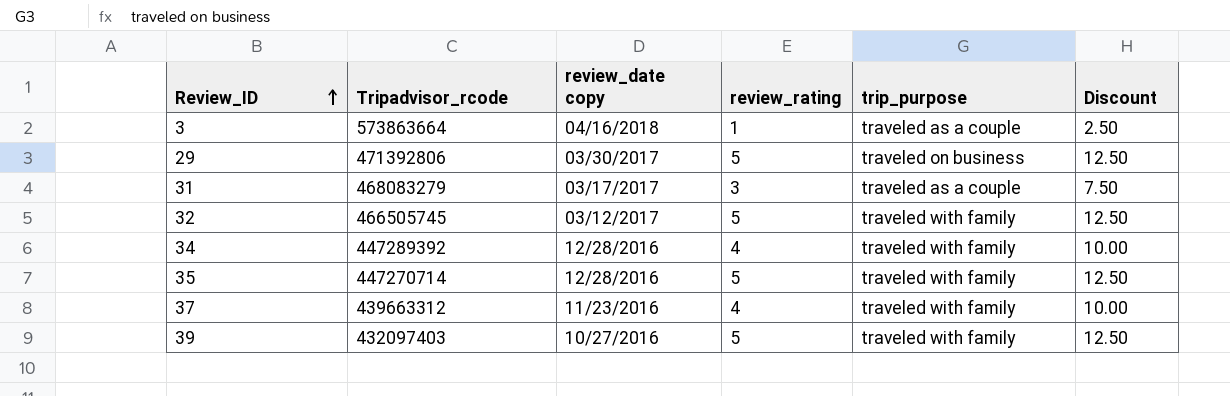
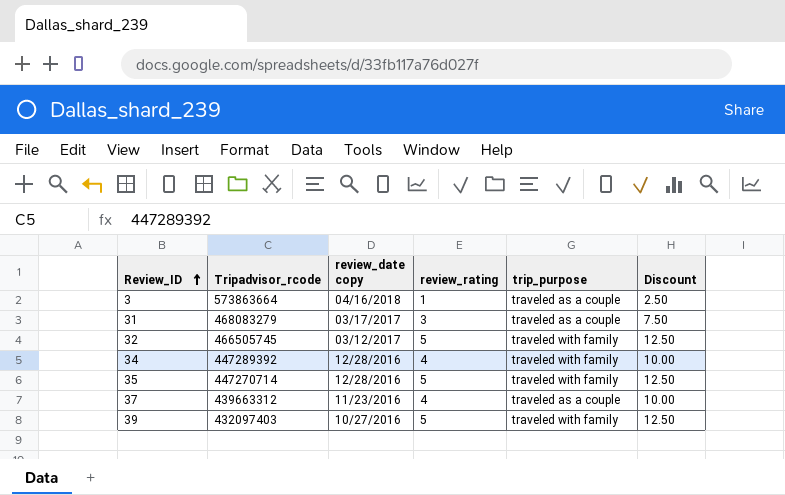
row 29: 471392806 | 03/30/2017 | 5 | traveled on business | 12.50 -> none
37 | trip_purpose: traveled with family -> traveled as a couple

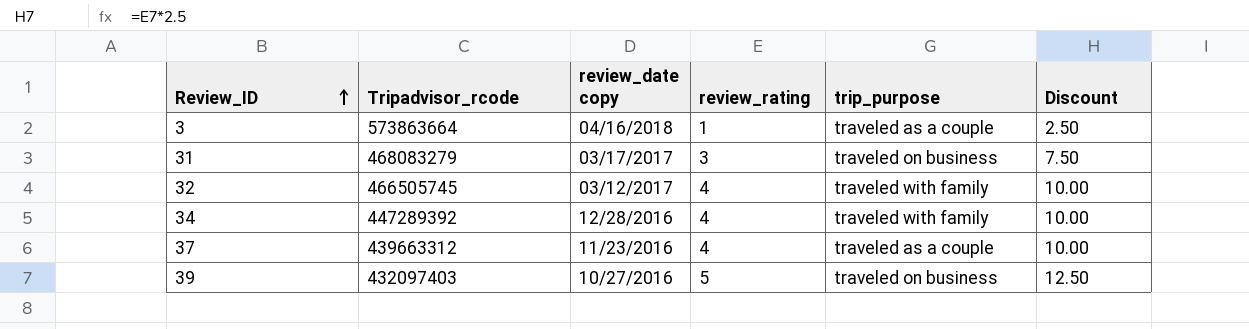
row 35: 447270714 | 12/28/2016 | 5 | traveled with family | 12.50 -> none
31 | trip_purpose: traveled as a couple -> traveled on business
32 | review_rating: 5 -> 4
32 | Discount: 12.50 -> 10.00
39 | trip_purpose: traveled with family -> traveled on business

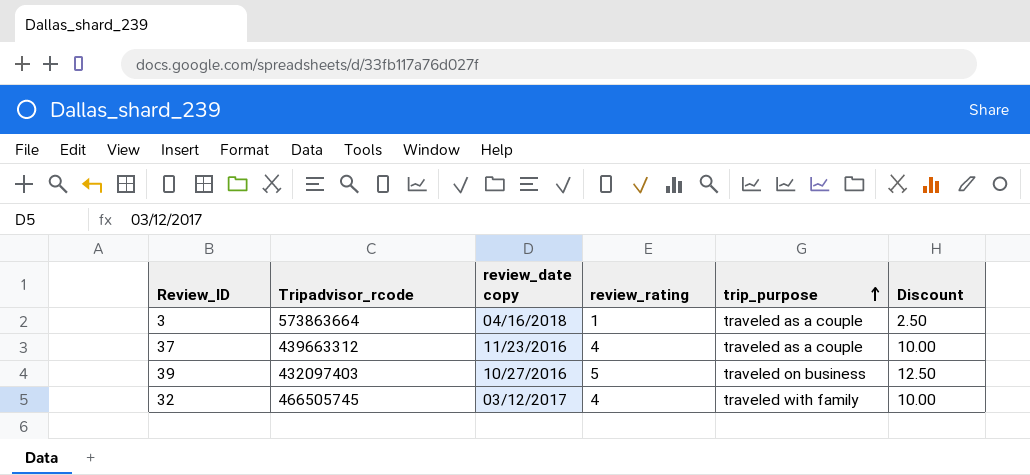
row order: Review_ID ascending -> trip_purpose ascending
row 31: 468083279 | 03/17/2017 | 3 | traveled on business | 7.50 -> none
row 34: 447289392 | 12/28/2016 | 4 | traveled with family | 10.00 -> none

